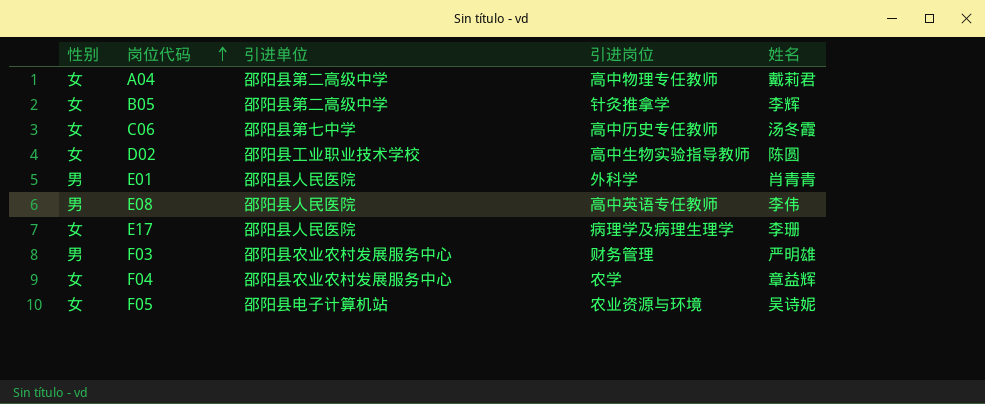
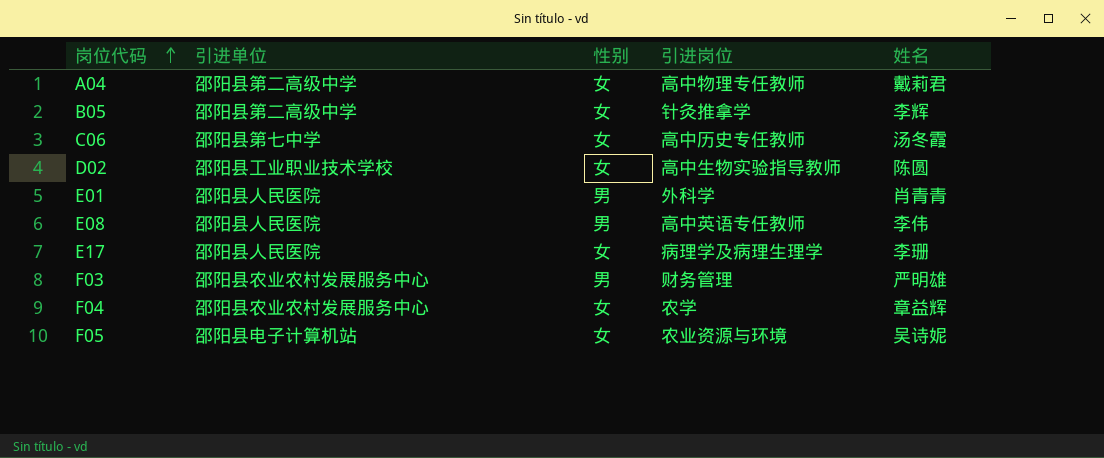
column 性别 | position: 1 -> 3

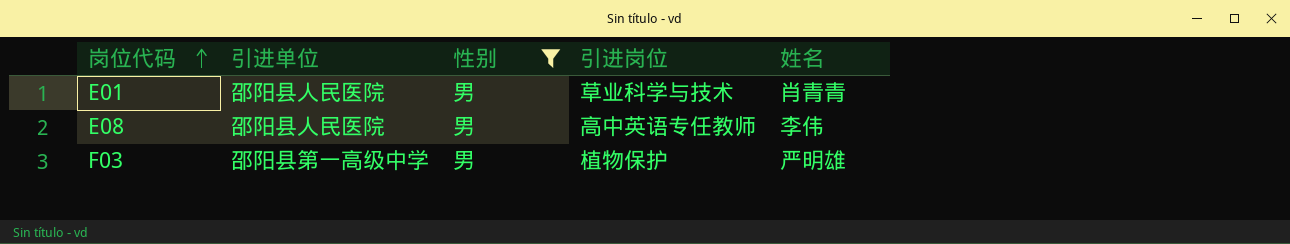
filter: none -> 性别 = 男
E01 | 引进岗位: 外科学 -> 草业科学与技术
F03 | 引进单位: 邵阳县农业农村发展服务中心 -> 邵阳县第一高级中学
F03 | 引进岗位: 财务管理 -> 植物保护

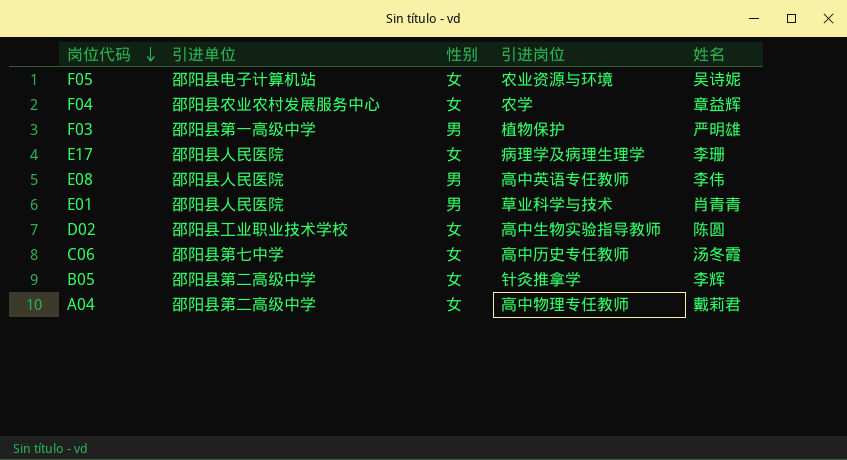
filter: 性别 = 男 -> none
row order: 岗位代码 ascending -> 岗位代码 descending

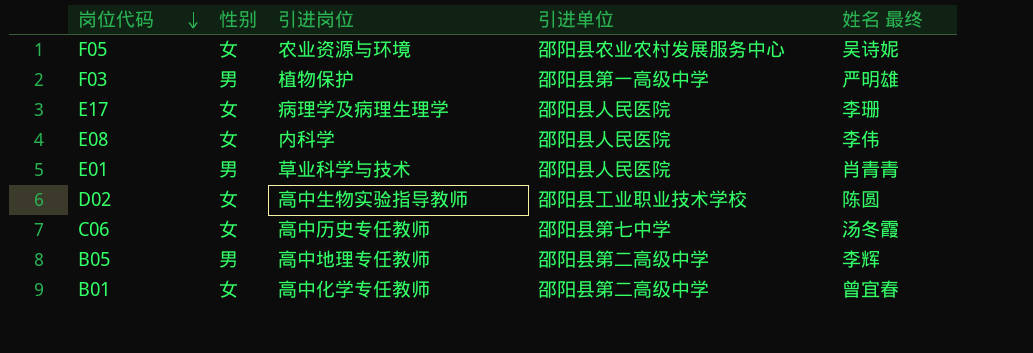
column 引进单位 | position: 2 -> 4
column name: 姓名 -> 姓名 最终
row F04: 邵阳县农业农村发展服务中心 | 女 | 农学 | 章益辉 -> none
row A04: 邵阳县第二高级中学 | 女 | 高中物理专任教师 | 戴莉君 -> none
F05 | 引进单位: 邵阳县电子计算机站 -> 邵阳县农业农村发展服务中心
E08 | 性别: 男 -> 女
E08 | 引进岗位: 高中英语专任教师 -> 内科学
B05 | 性别: 女 -> 男
B05 | 引进岗位: 针灸推拿学 -> 高中地理专任教师
row B01: none -> 女 | 高中化学专任教师 | 邵阳县第二高级中学 | 曾宜春

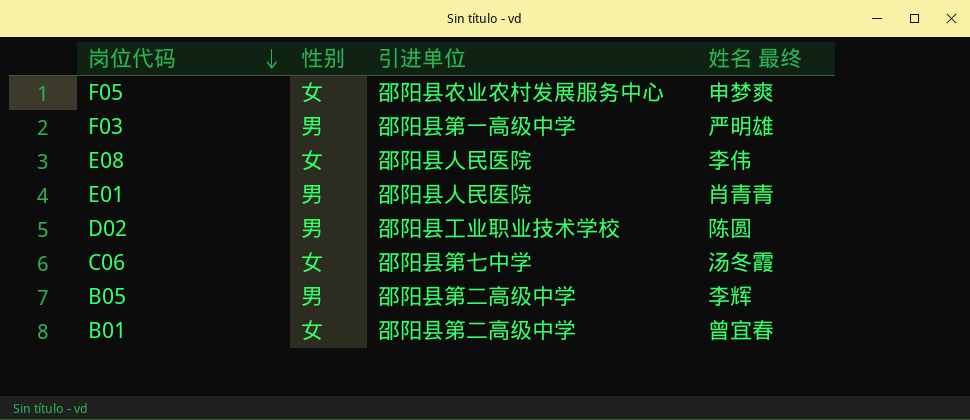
column 引进岗位 | position: 3 -> none
row E17: 女 | 病理学及病理生理学 | 邵阳县人民医院 | 李珊 -> none
F05 | 姓名 最终: 吴诗妮 -> 申梦爽
D02 | 性别: 女 -> 男

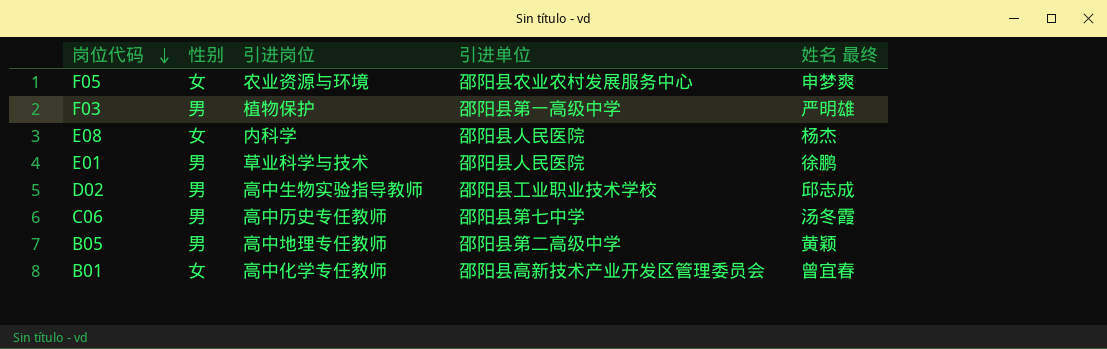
column 引进岗位 | position: none -> 3
E08 | 姓名 最终: 李伟 -> 杨杰
E01 | 姓名 最终: 肖青青 -> 徐鹏
D02 | 姓名 最终: 陈圆 -> 邱志成
C06 | 性别: 女 -> 男
B05 | 姓名 最终: 李辉 -> 黄颖
B01 | 引进单位: 邵阳县第二高级中学 -> 邵阳县高新技术产业开发区管理委员会

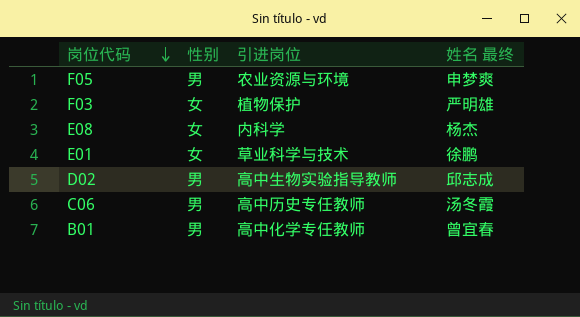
column 引进单位 | position: 4 -> none
row B05: 男 | 高中地理专任教师 | 邵阳县第二高级中学 | 黄颖 -> none
F05 | 性别: 女 -> 男
F03 | 性别: 男 -> 女
E01 | 性别: 男 -> 女
B01 | 性别: 女 -> 男

